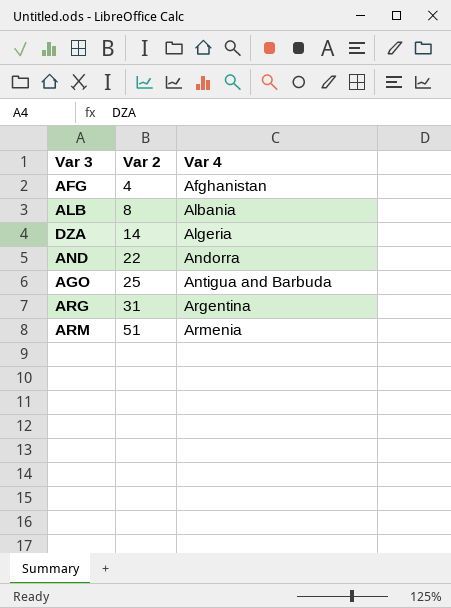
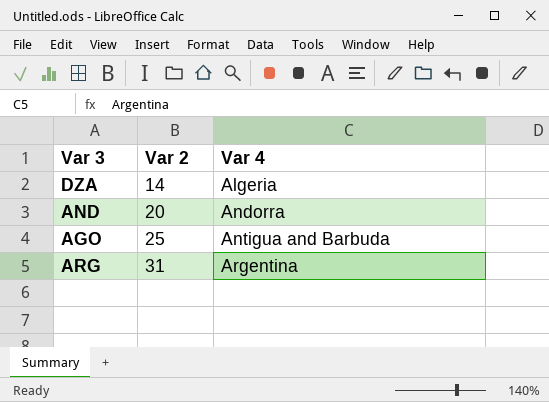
row AFG: 4 | Afghanistan -> none
row ALB: 8 | Albania -> none
row ARM: 51 | Armenia -> none
AND | Var 2: 22 -> 20

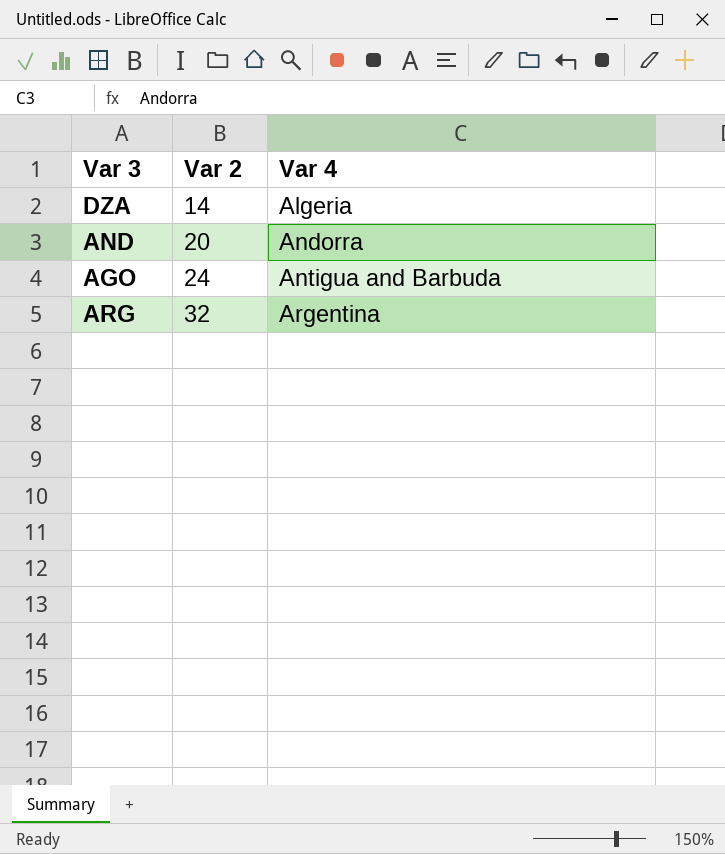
AGO | Var 2: 25 -> 24
ARG | Var 2: 31 -> 32

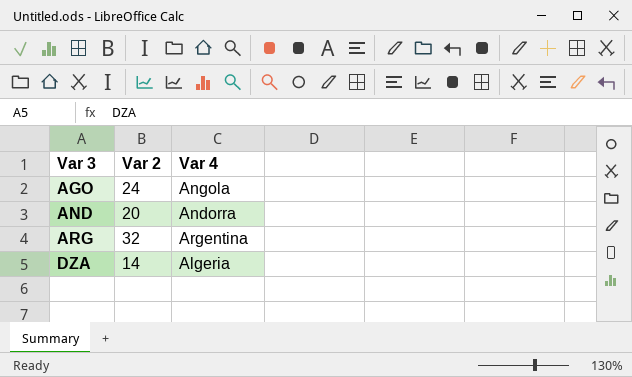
row order: Var 2 ascending -> Var 3 ascending
AGO | Var 4: Antigua and Barbuda -> Angola

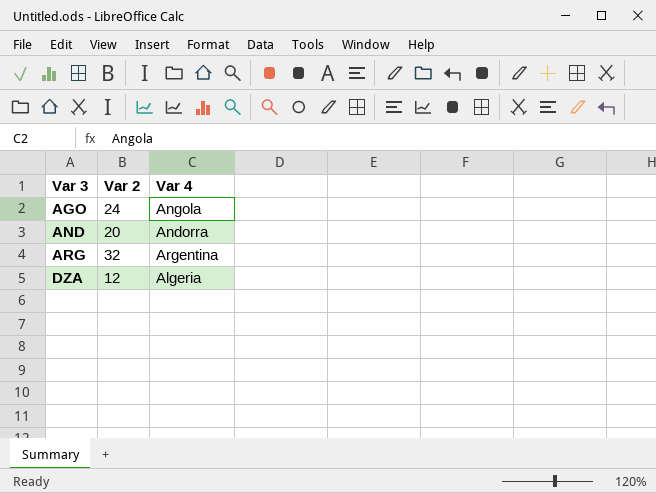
DZA | Var 2: 14 -> 12

